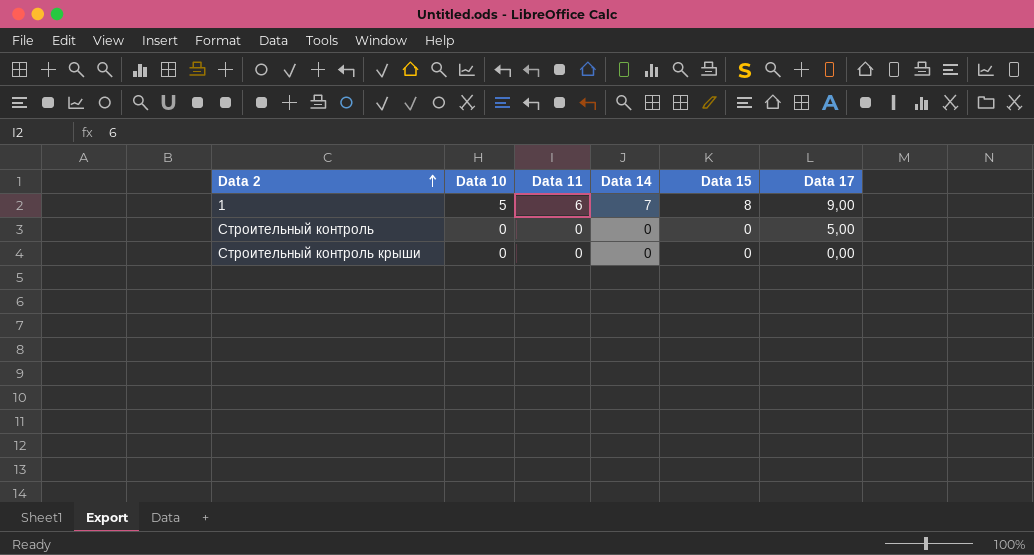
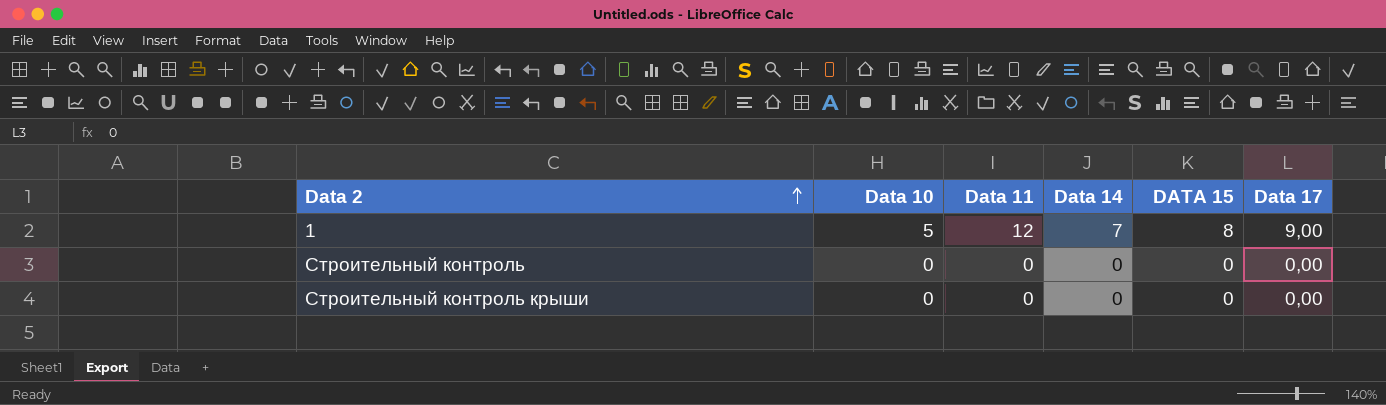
column name: Data 15 -> DATA 15
1 | Data 11: 6 -> 12
Строительный контроль | Data 17: 5,00 -> 0,00

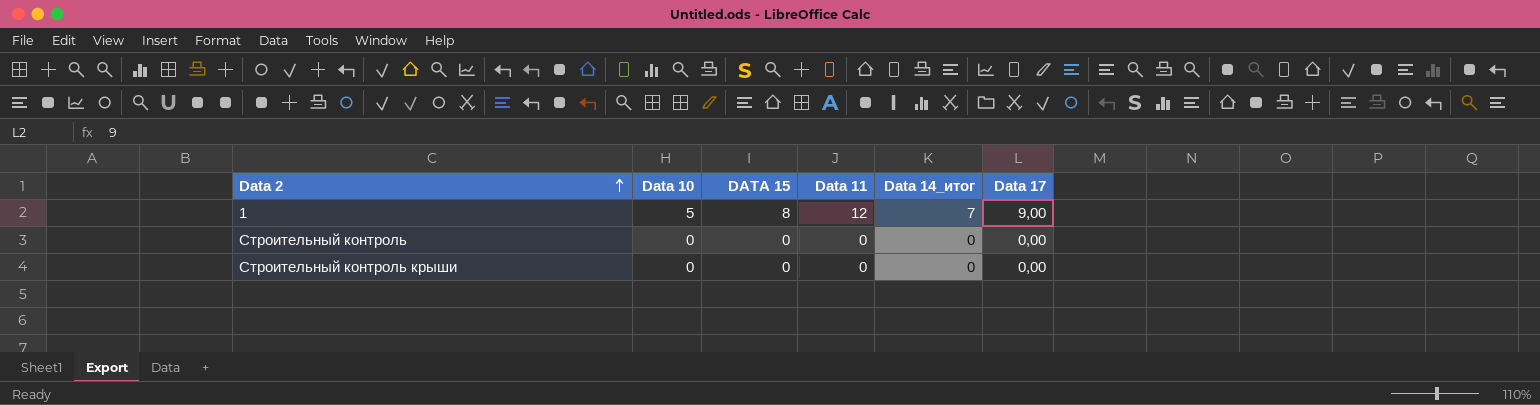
column DATA 15 | position: 5 -> 3
column name: Data 14 -> Data 14_итог

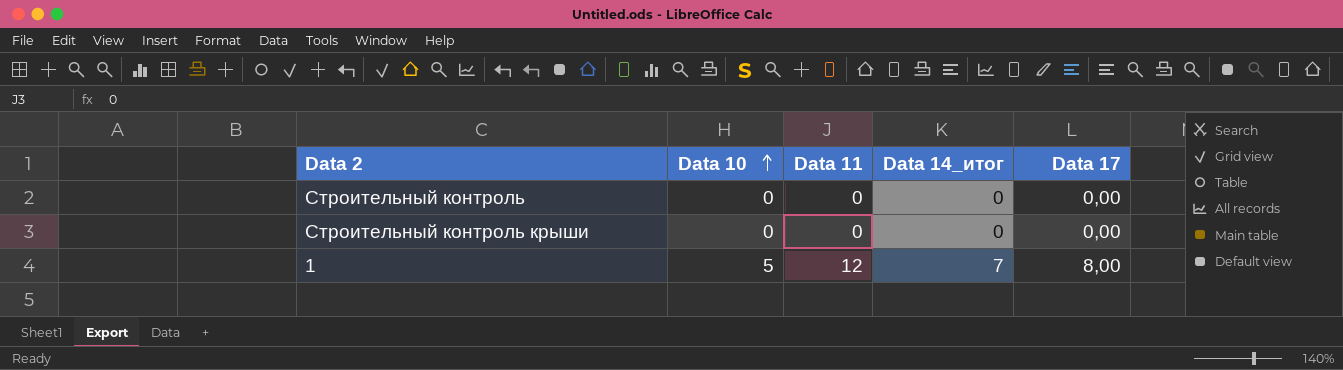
row order: Data 2 ascending -> Data 10 ascending
column DATA 15 | position: 3 -> none
1 | Data 17: 9,00 -> 8,00

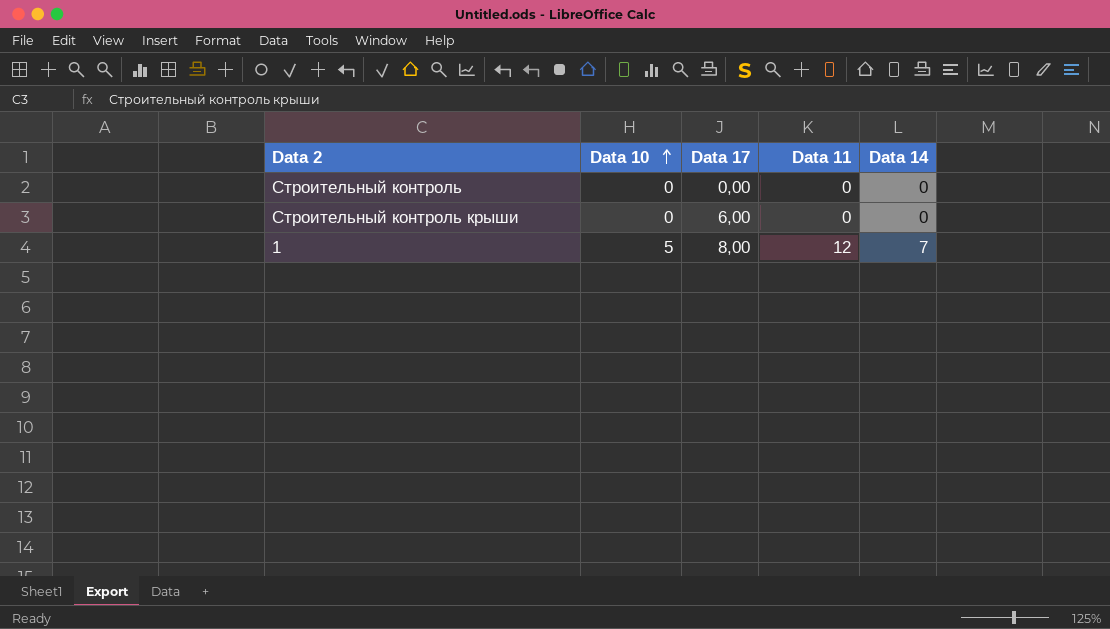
column Data 17 | position: 5 -> 3
column name: Data 14_итог -> Data 14
Строительный контроль крыши | Data 17: 0,00 -> 6,00

